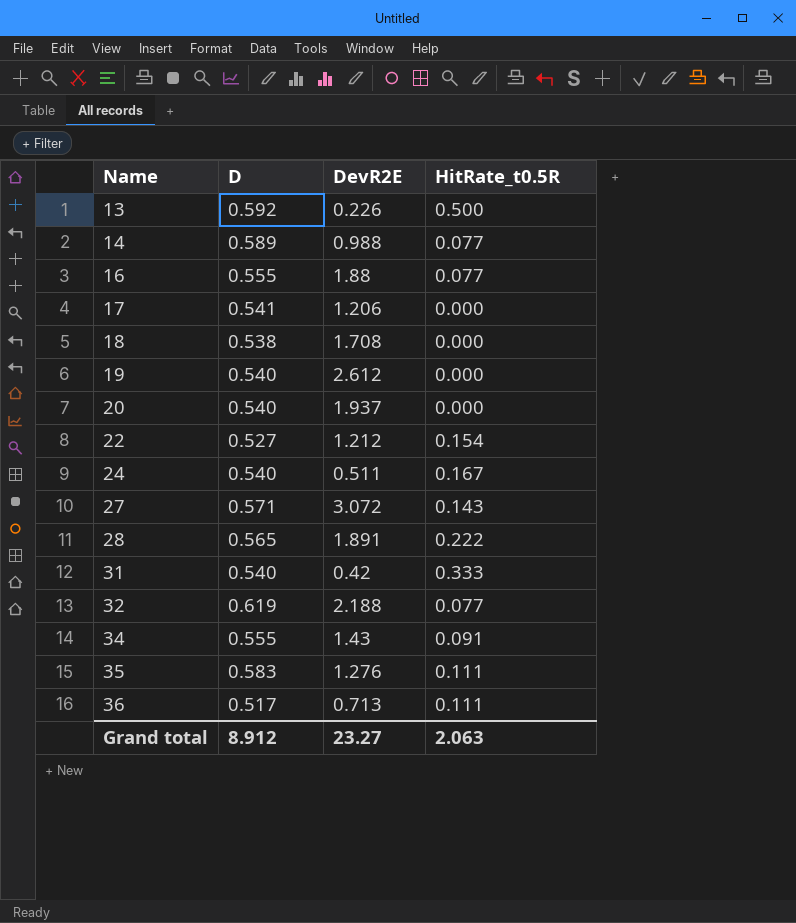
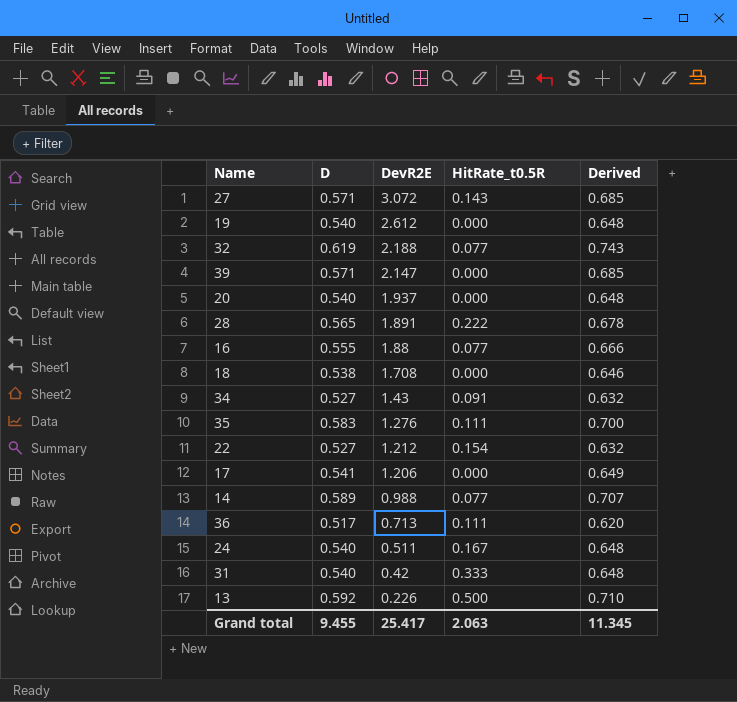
row order: Name ascending -> DevR2E descending
column Derived | formula: none -> [D] * 1.2
row 39: none -> 0.571 | 2.147 | 0.000 | 0.685
34 | D: 0.555 -> 0.527
Grand total | D: 8.912 -> 9.455
Grand total | DevR2E: 23.27 -> 25.417

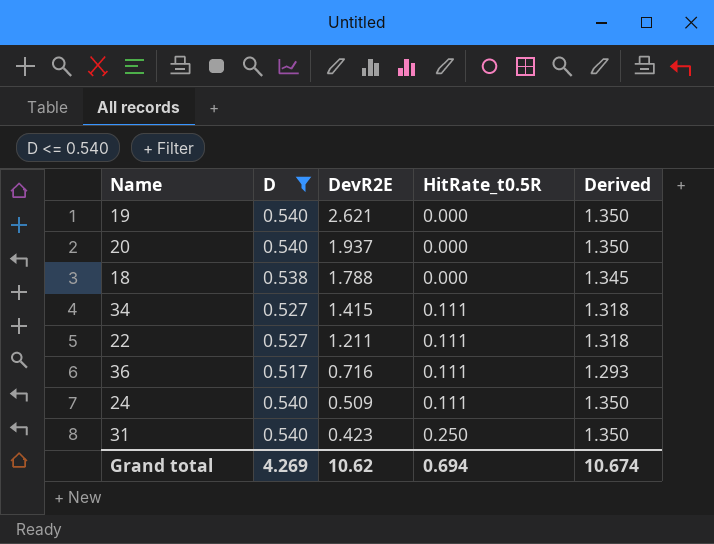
filter: none -> D <= 0.540
column Derived | formula: [D] * 1.2 -> [D] * 2.5
19 | DevR2E: 2.612 -> 2.621
18 | DevR2E: 1.708 -> 1.788
34 | DevR2E: 1.43 -> 1.415
34 | HitRate_t0.5R: 0.091 -> 0.111
22 | DevR2E: 1.212 -> 1.211
22 | HitRate_t0.5R: 0.154 -> 0.111
36 | DevR2E: 0.713 -> 0.716
24 | DevR2E: 0.511 -> 0.509
24 | HitRate_t0.5R: 0.167 -> 0.111
31 | DevR2E: 0.42 -> 0.423
31 | HitRate_t0.5R: 0.333 -> 0.250
Grand total | D: 9.455 -> 4.269
Grand total | DevR2E: 25.417 -> 10.62
Grand total | HitRate_t0.5R: 2.063 -> 0.694
Grand total | Derived: 11.345 -> 10.674

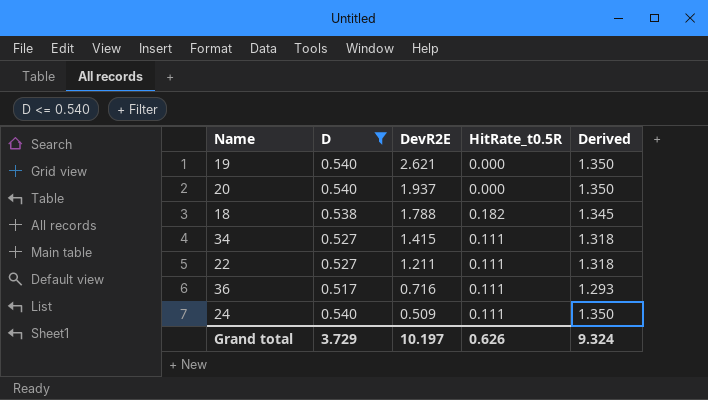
row 31: 0.540 | 0.423 | 0.250 | 1.350 -> none
18 | HitRate_t0.5R: 0.000 -> 0.182
Grand total | D: 4.269 -> 3.729
Grand total | DevR2E: 10.62 -> 10.197
Grand total | HitRate_t0.5R: 0.694 -> 0.626
Grand total | Derived: 10.674 -> 9.324

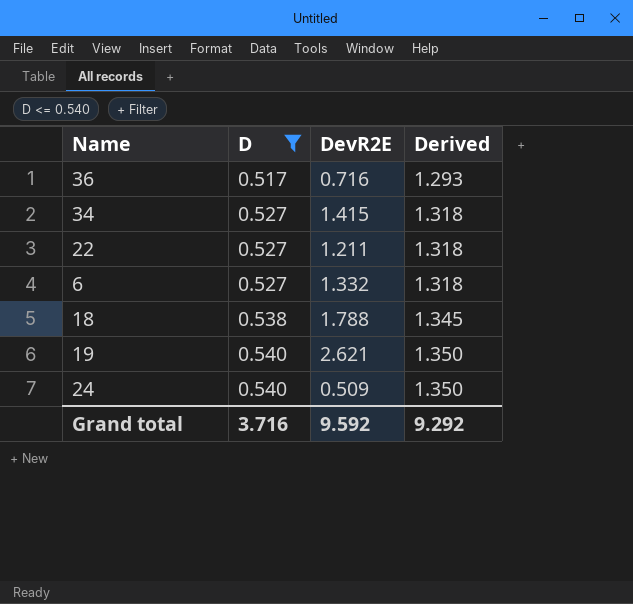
row order: DevR2E descending -> D ascending
column HitRate_t0.5R | position: 4 -> none
row 20: 0.540 | 1.937 | 0.000 | 1.350 -> none
row 6: none -> 0.527 | 1.332 | 1.318
Grand total | D: 3.729 -> 3.716
Grand total | DevR2E: 10.197 -> 9.592
Grand total | Derived: 9.324 -> 9.292

